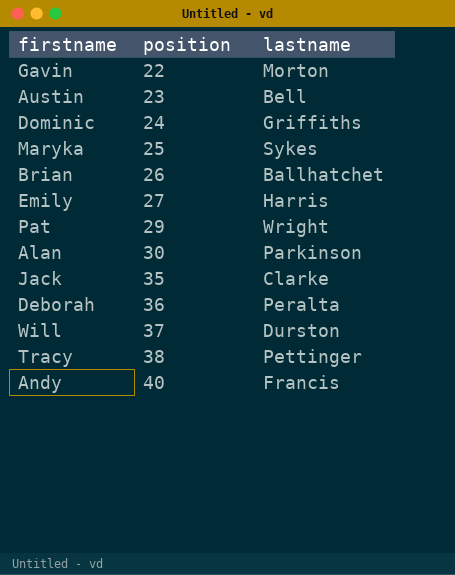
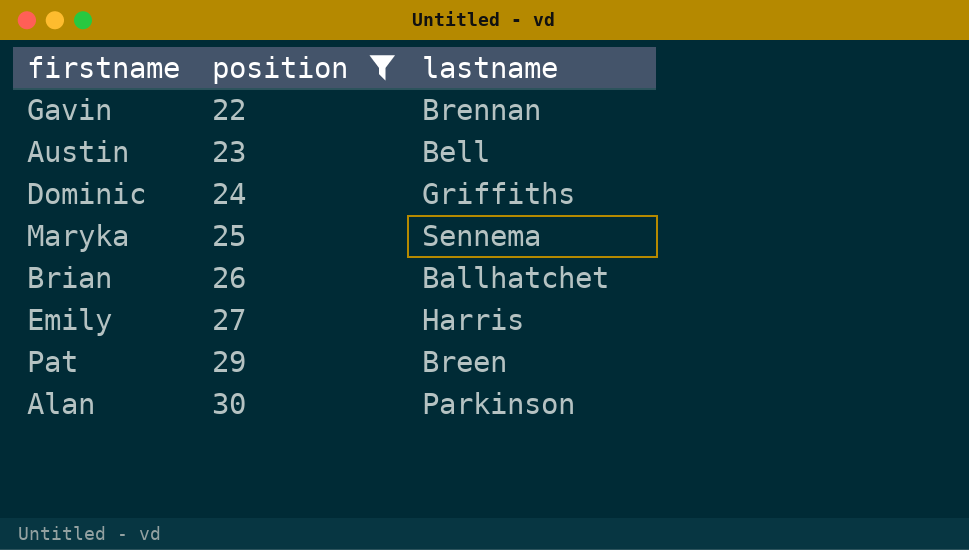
filter: none -> position <= 30
Gavin | lastname: Morton -> Brennan
Maryka | lastname: Sykes -> Sennema
Pat | lastname: Wright -> Breen

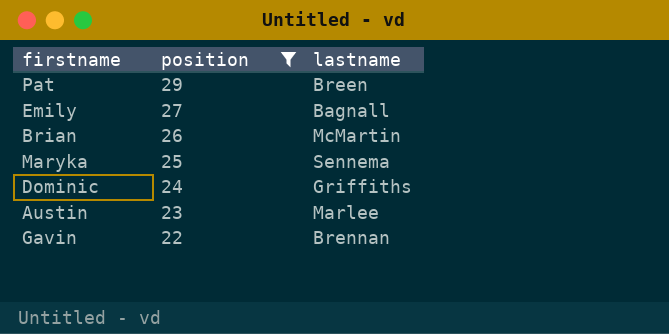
row order: position ascending -> position descending
row Alan: 30 | Parkinson -> none
Emily | lastname: Harris -> Bagnall
Brian | lastname: Ballhatchet -> McMartin
Austin | lastname: Bell -> Marlee

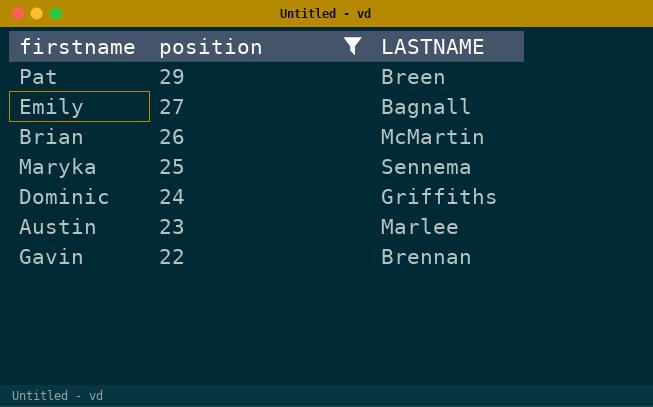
column name: lastname -> LASTNAME

